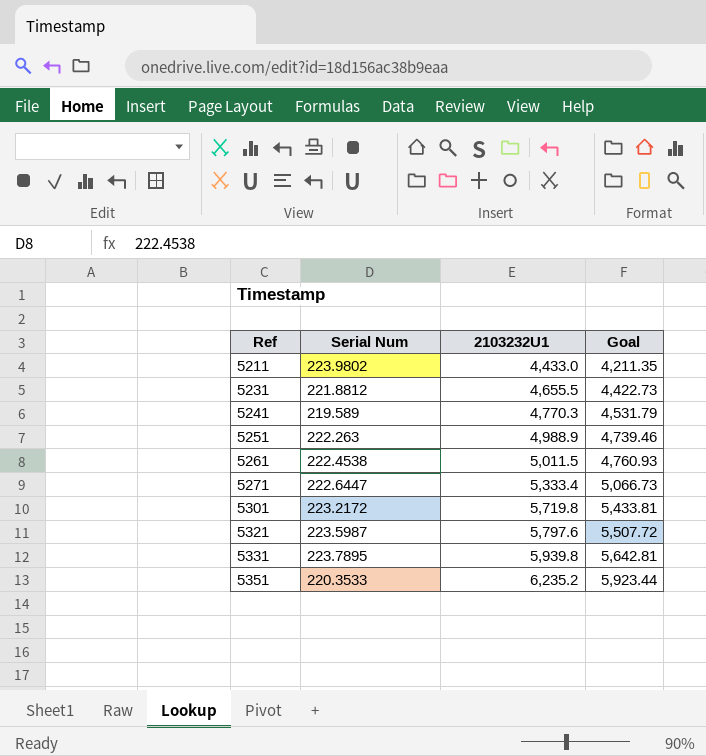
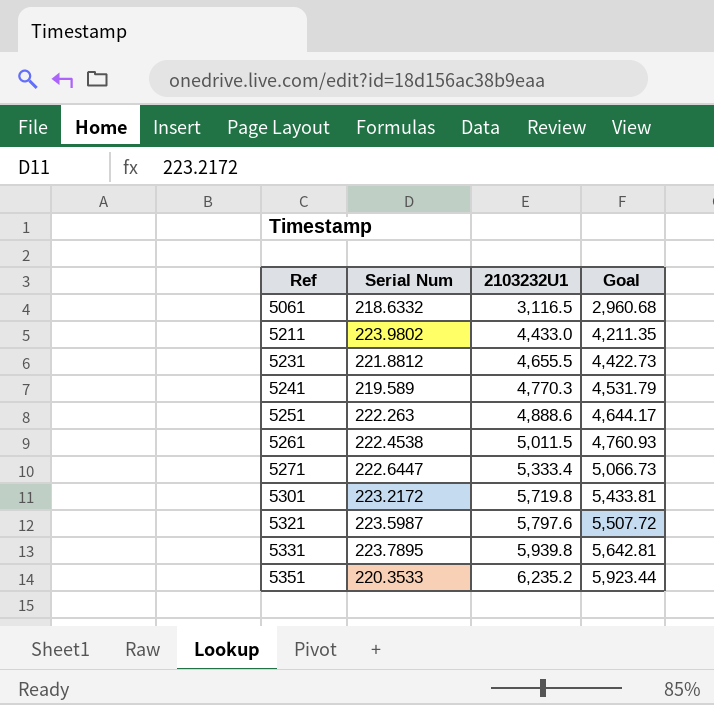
row 5061: none -> 218.6332 | 3,116.5 | 2,960.68
5251 | 2103232U1: 4,988.9 -> 4,888.6
5251 | Goal: 4,739.46 -> 4,644.17

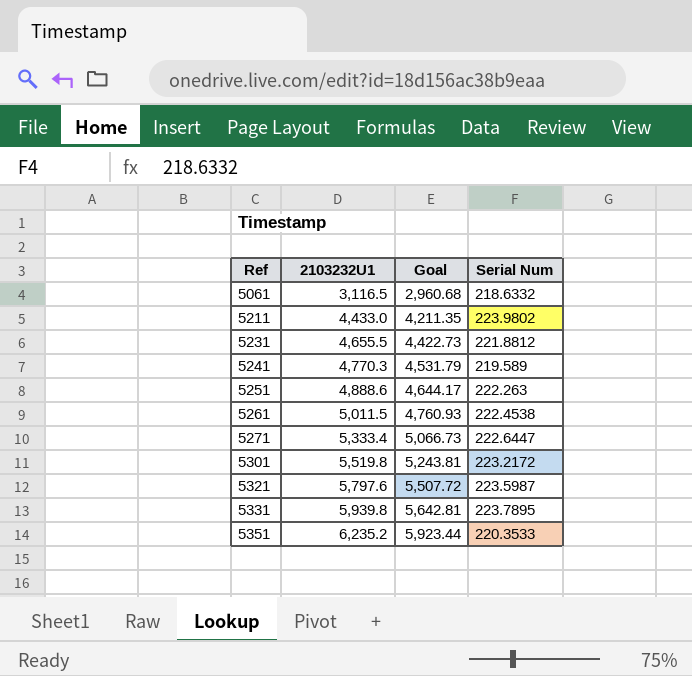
column Serial Num | position: 2 -> 4
5301 | 2103232U1: 5,719.8 -> 5,519.8
5301 | Goal: 5,433.81 -> 5,243.81

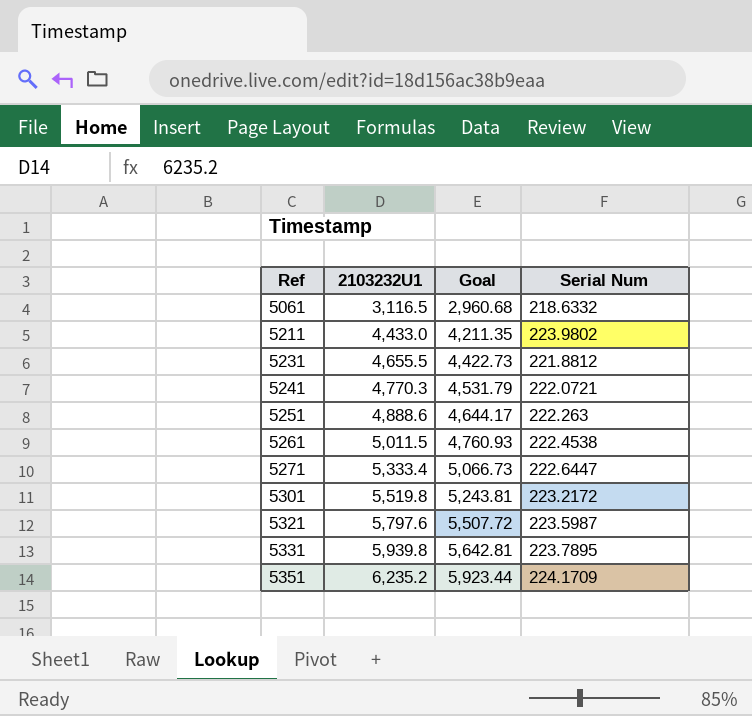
5241 | Serial Num: 219.589 -> 222.0721
5351 | Serial Num: 220.3533 -> 224.1709

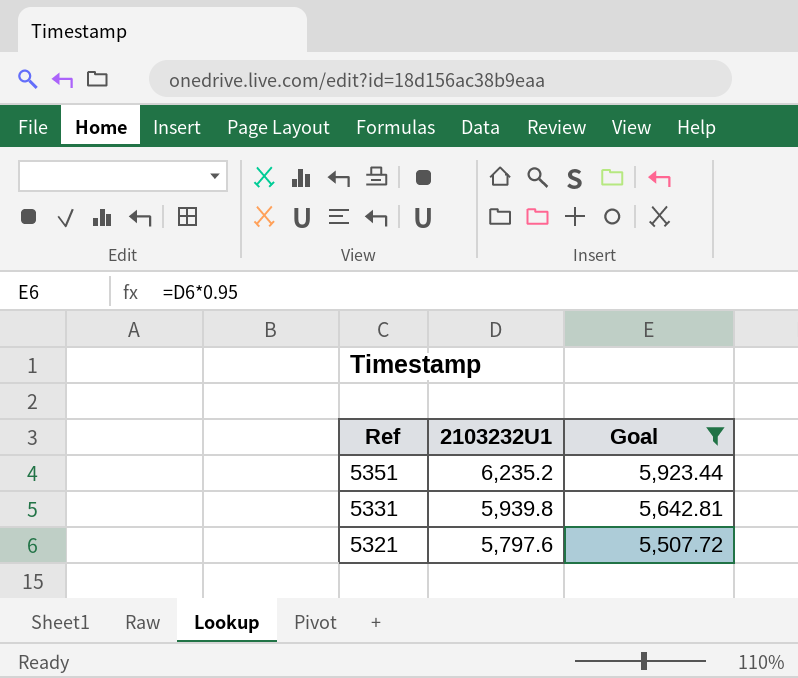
filter: none -> Goal >= 5,507.72
row order: Ref ascending -> Ref descending
column Serial Num | position: 4 -> none

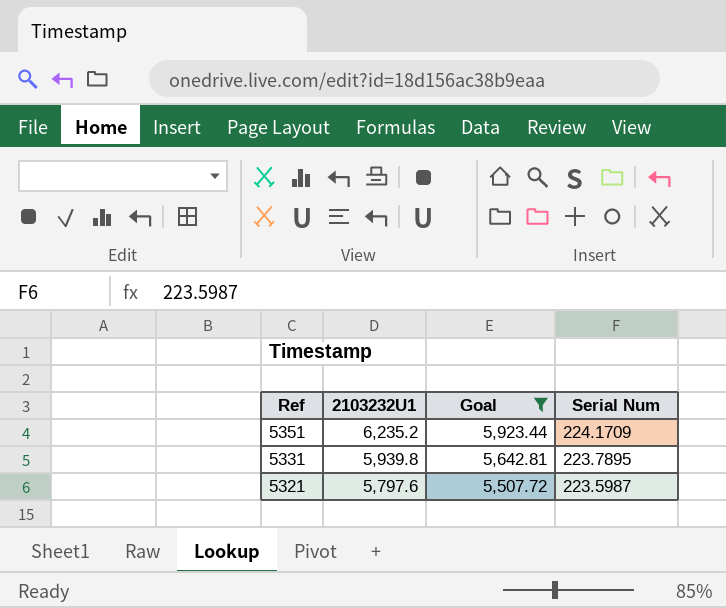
column Serial Num | position: none -> 4

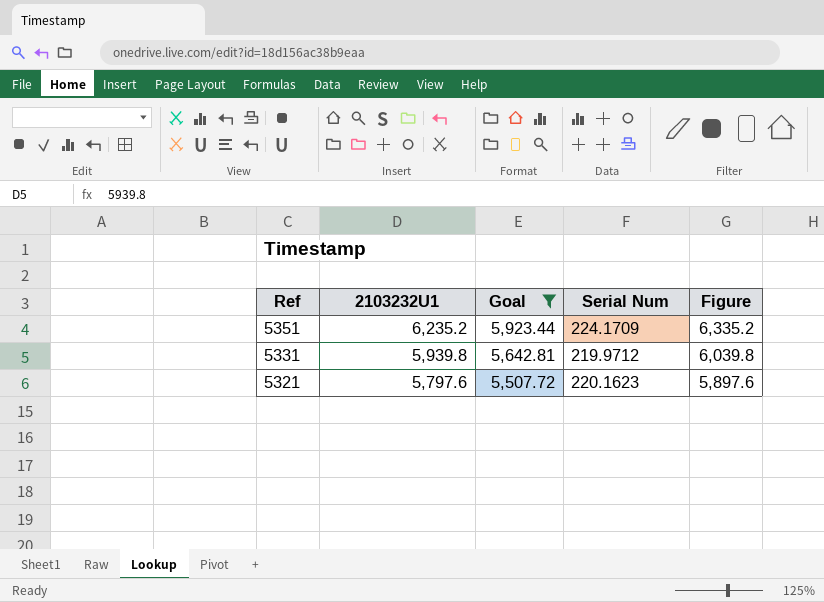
column Figure | formula: none -> [2103232U1] + 100
5331 | Serial Num: 223.7895 -> 219.9712
5321 | Serial Num: 223.5987 -> 220.1623

